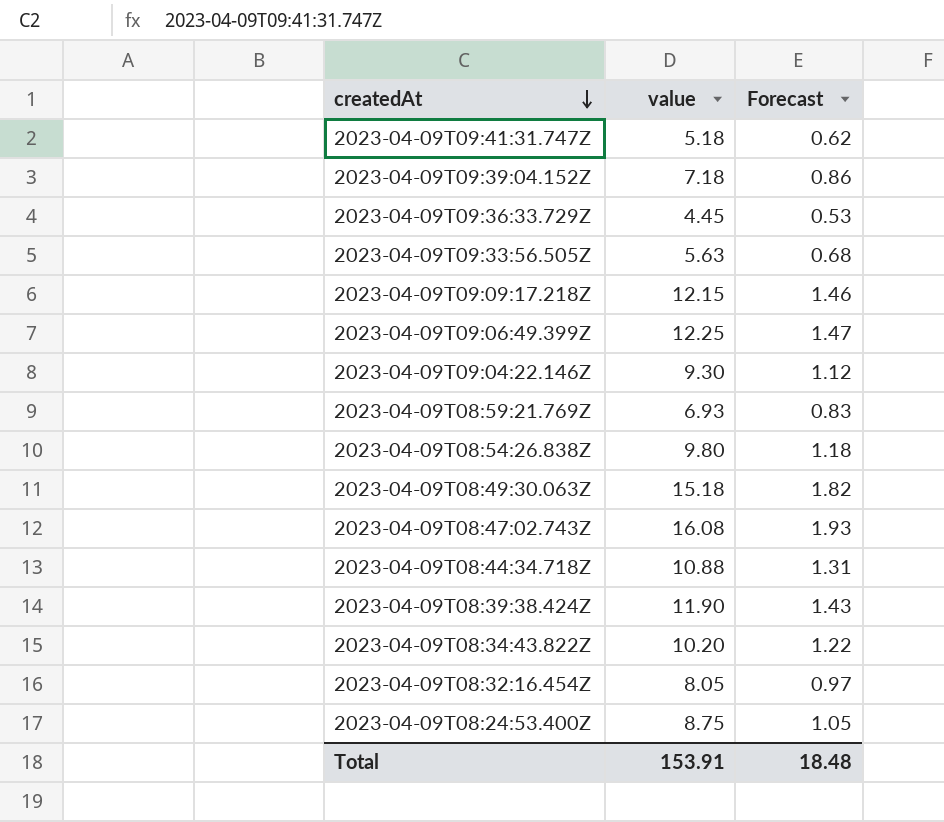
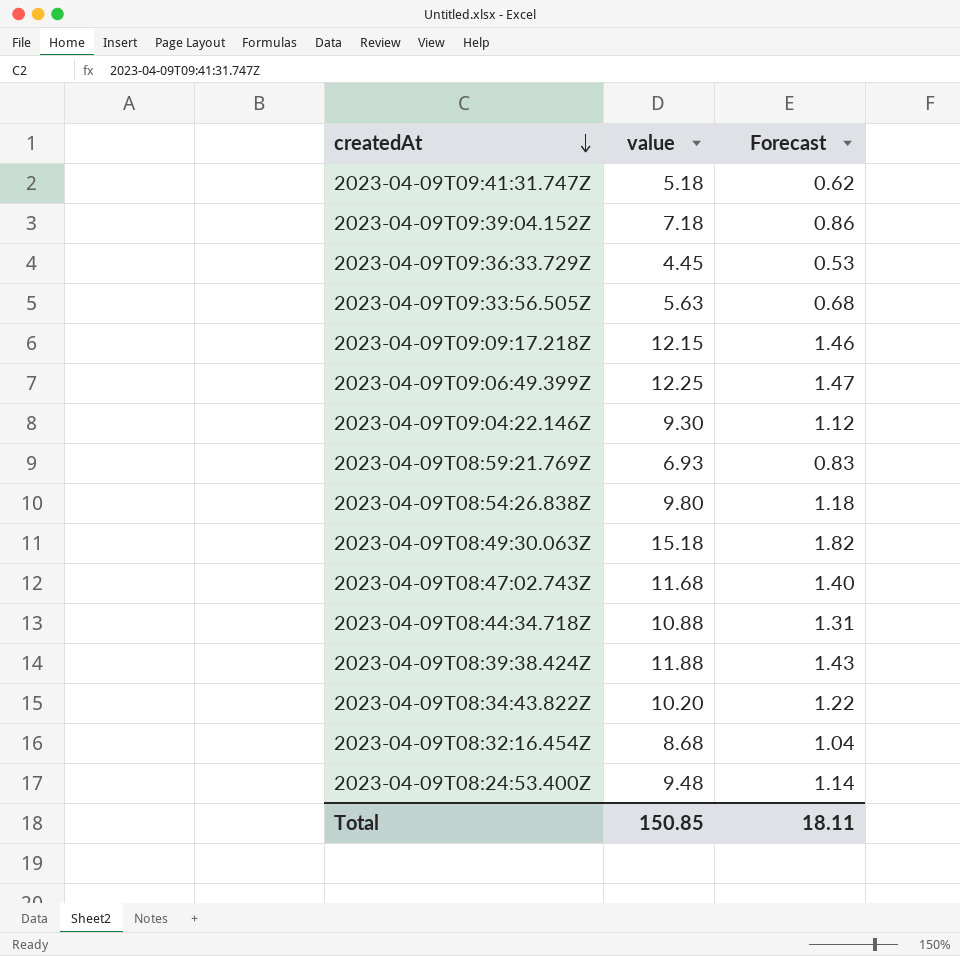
2023-04-09T08:47:02.743Z | value: 16.08 -> 11.68
2023-04-09T08:47:02.743Z | Forecast: 1.93 -> 1.40
2023-04-09T08:39:38.424Z | value: 11.90 -> 11.88
2023-04-09T08:32:16.454Z | value: 8.05 -> 8.68
2023-04-09T08:32:16.454Z | Forecast: 0.97 -> 1.04
2023-04-09T08:24:53.400Z | value: 8.75 -> 9.48
2023-04-09T08:24:53.400Z | Forecast: 1.05 -> 1.14
Total | value: 153.91 -> 150.85
Total | Forecast: 18.48 -> 18.11

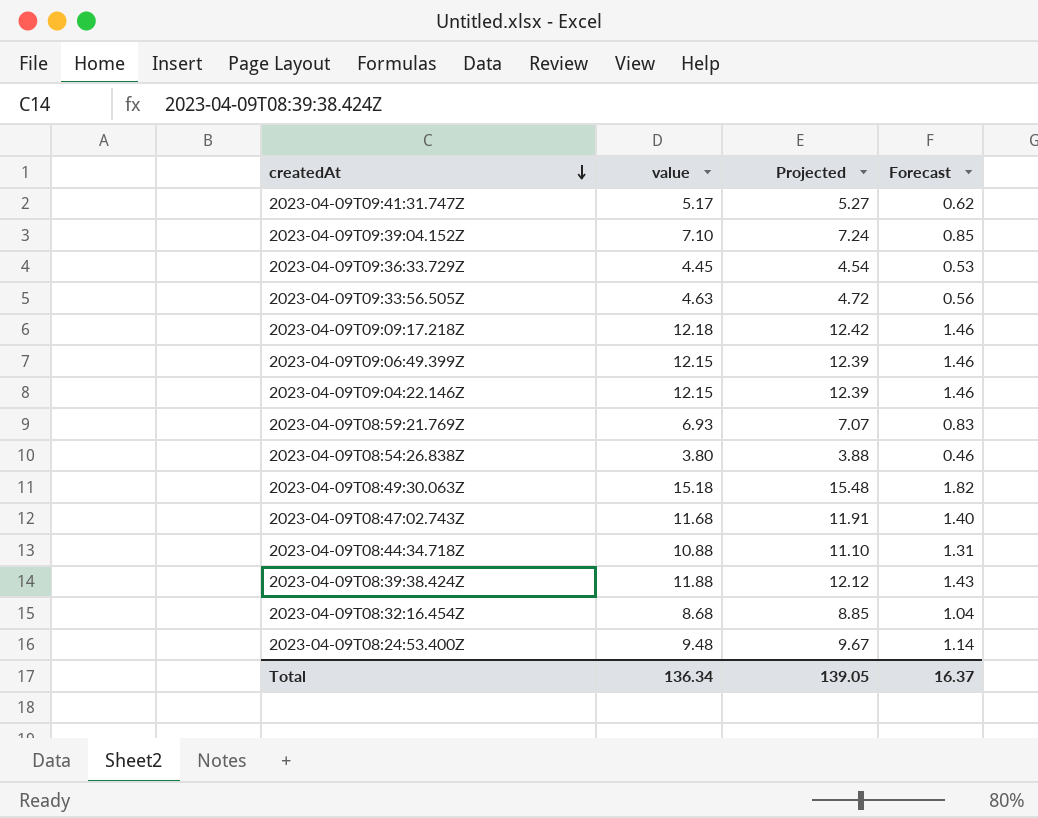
column Projected | formula: none -> [value] * 1.02
row 2023-04-09T08:34:43.822Z: 10.20 | 1.22 -> none
2023-04-09T09:41:31.747Z | value: 5.18 -> 5.17
2023-04-09T09:39:04.152Z | value: 7.18 -> 7.10
2023-04-09T09:39:04.152Z | Forecast: 0.86 -> 0.85
2023-04-09T09:33:56.505Z | value: 5.63 -> 4.63
2023-04-09T09:33:56.505Z | Forecast: 0.68 -> 0.56
2023-04-09T09:09:17.218Z | value: 12.15 -> 12.18
2023-04-09T09:06:49.399Z | value: 12.25 -> 12.15
2023-04-09T09:06:49.399Z | Forecast: 1.47 -> 1.46
2023-04-09T09:04:22.146Z | value: 9.30 -> 12.15
2023-04-09T09:04:22.146Z | Forecast: 1.12 -> 1.46
2023-04-09T08:54:26.838Z | value: 9.80 -> 3.80
2023-04-09T08:54:26.838Z | Forecast: 1.18 -> 0.46
Total | value: 150.85 -> 136.34
Total | Forecast: 18.11 -> 16.37

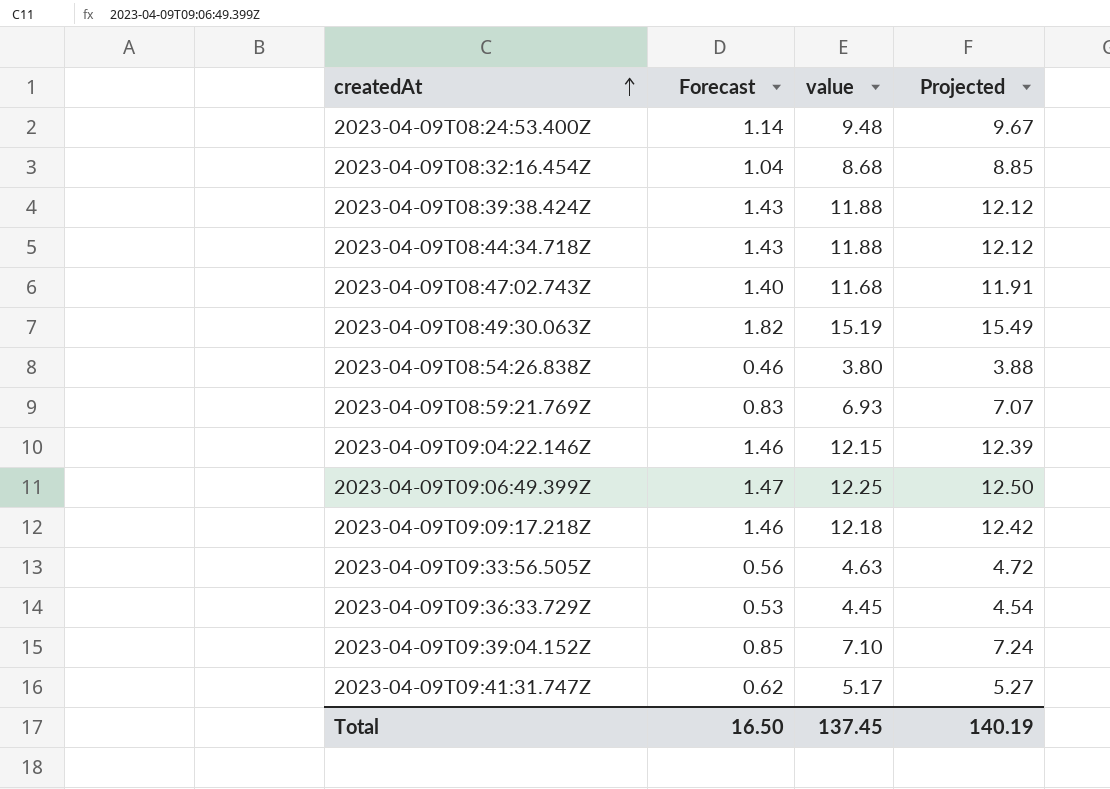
row order: createdAt descending -> createdAt ascending
column Forecast | position: 4 -> 2
2023-04-09T08:44:34.718Z | Forecast: 1.31 -> 1.43
2023-04-09T08:44:34.718Z | value: 10.88 -> 11.88
2023-04-09T08:44:34.718Z | Projected: 11.10 -> 12.12
2023-04-09T08:49:30.063Z | value: 15.18 -> 15.19
2023-04-09T08:49:30.063Z | Projected: 15.48 -> 15.49
2023-04-09T09:06:49.399Z | Forecast: 1.46 -> 1.47
2023-04-09T09:06:49.399Z | value: 12.15 -> 12.25
2023-04-09T09:06:49.399Z | Projected: 12.39 -> 12.50
Total | Forecast: 16.37 -> 16.50
Total | value: 136.34 -> 137.45
Total | Projected: 139.05 -> 140.19

